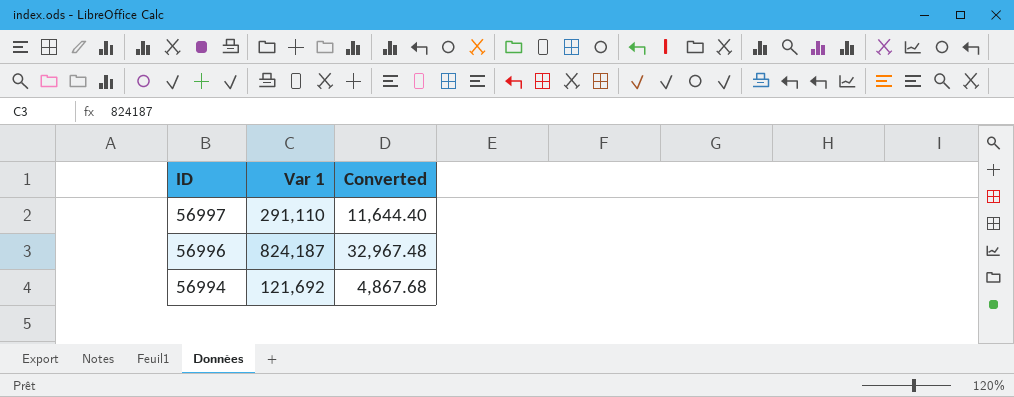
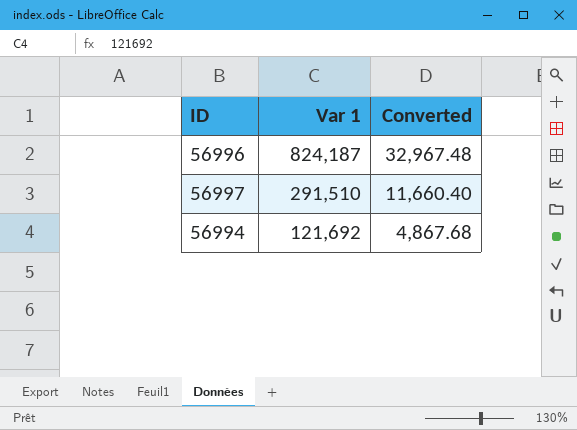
row order: ID descending -> Var 1 descending
56997 | Var 1: 291,110 -> 291,510
56997 | Converted: 11,644.40 -> 11,660.40

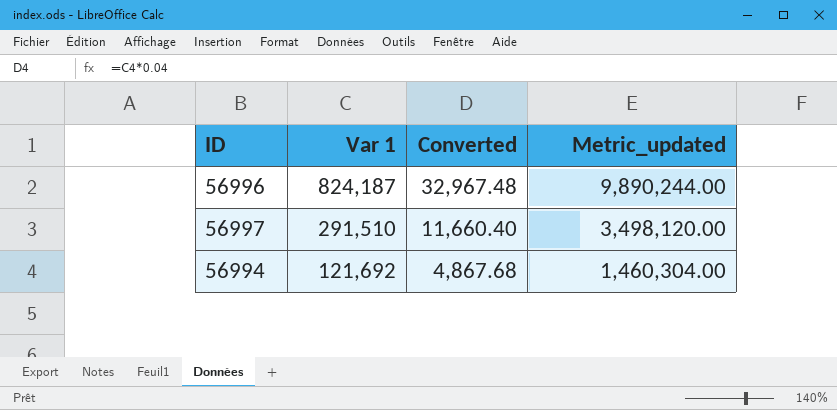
column Metric_updated | formula: none -> [Var 1] * 12

